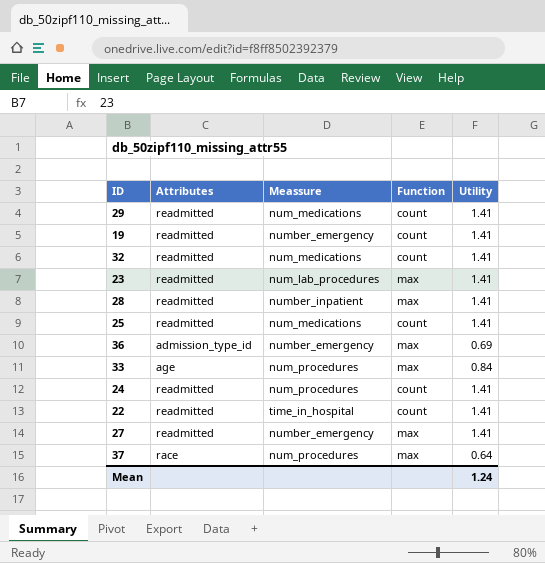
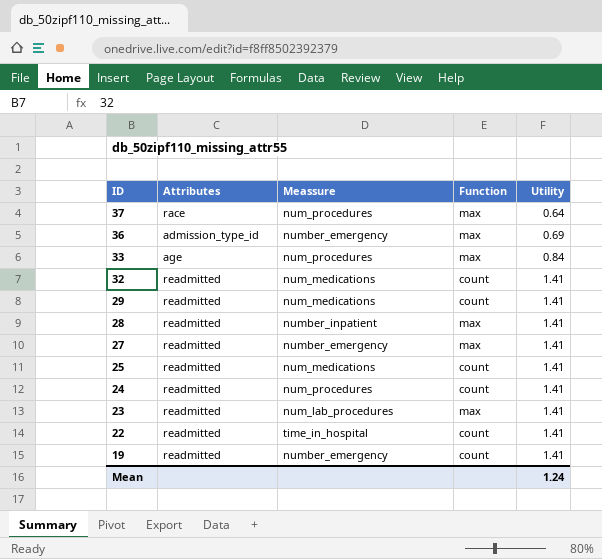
row order: none -> ID descending

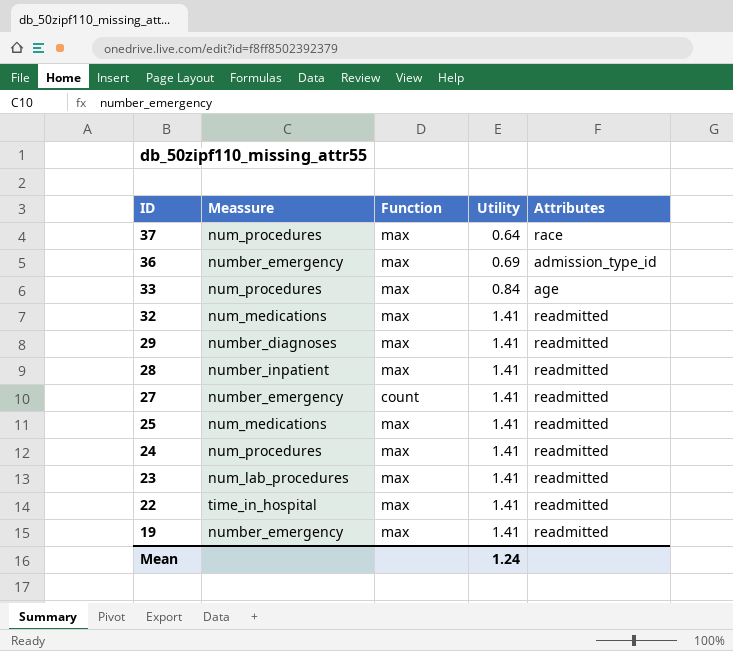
column Attributes | position: 2 -> 5
32 | Function: count -> max
29 | Meassure: num_medications -> number_diagnoses
29 | Function: count -> max
27 | Function: max -> count
25 | Function: count -> max
24 | Function: count -> max
22 | Function: count -> max
19 | Function: count -> max

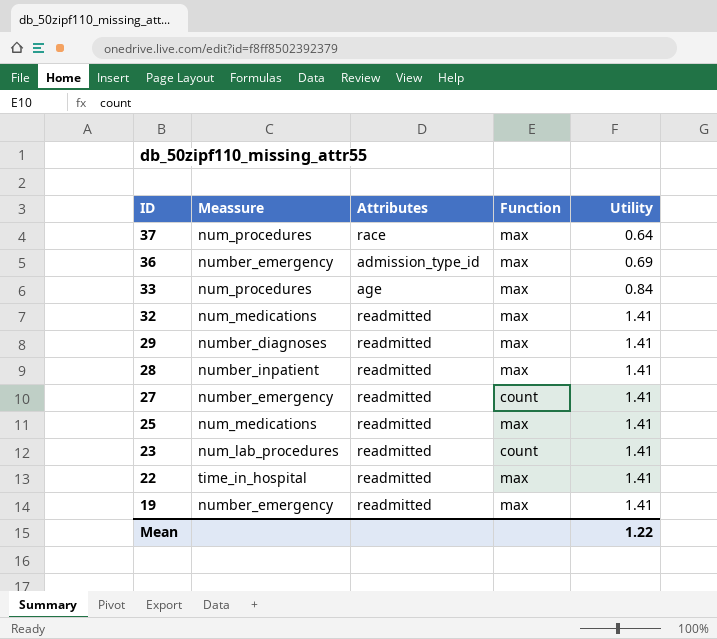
column Attributes | position: 5 -> 3
row 24: num_procedures | max | 1.41 | readmitted -> none
23 | Function: max -> count
Mean | Utility: 1.24 -> 1.22

